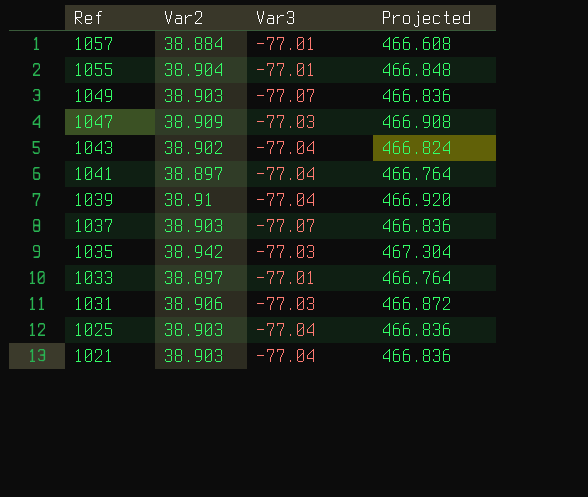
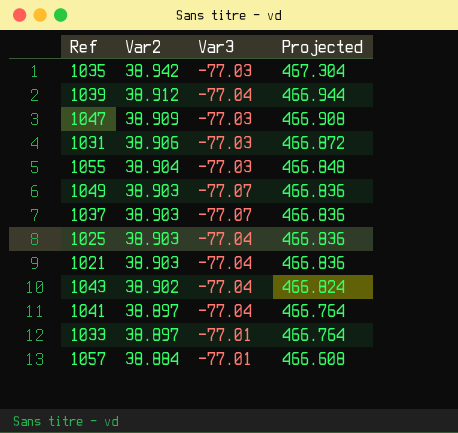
row order: Ref descending -> Var2 descending
1039 | Var2: 38.91 -> 38.912
1039 | Projected: 466.920 -> 466.944
1055 | Var3: -77.01 -> -77.03

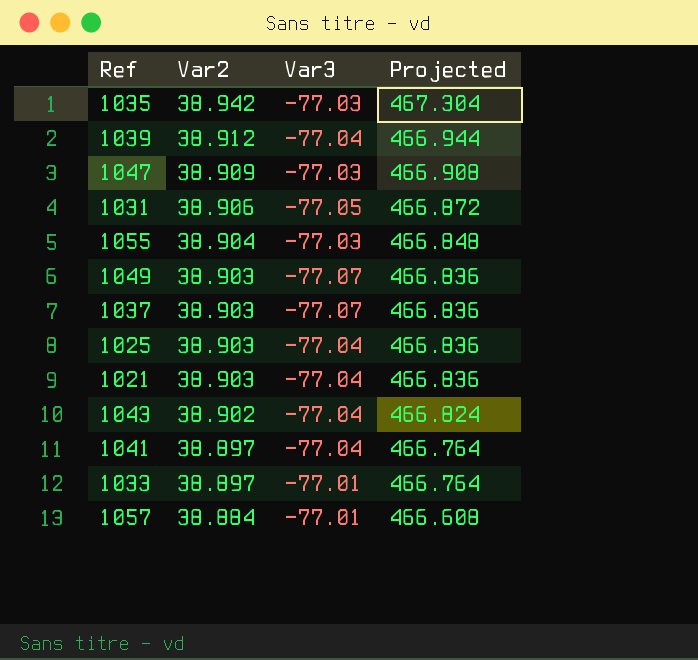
1031 | Var3: -77.03 -> -77.05

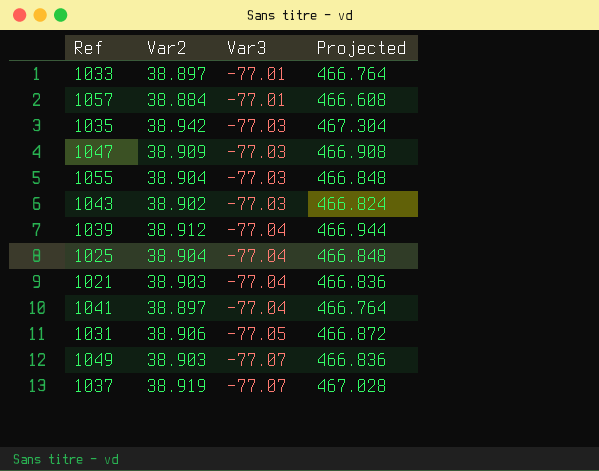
row order: Var2 descending -> Var3 descending
1043 | Var3: -77.04 -> -77.03
1025 | Var2: 38.903 -> 38.904
1025 | Projected: 466.836 -> 466.848
1037 | Var2: 38.903 -> 38.919
1037 | Projected: 466.836 -> 467.028

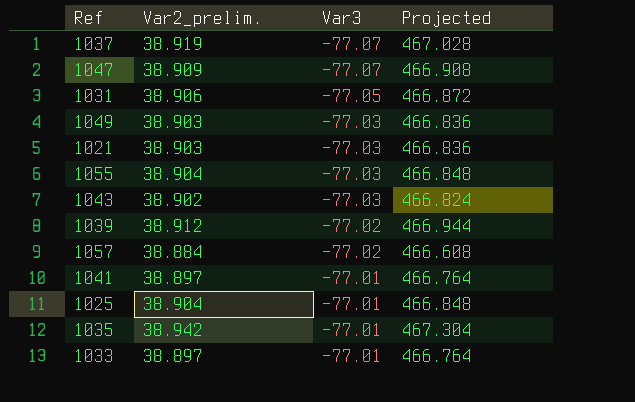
row order: Var3 descending -> Var3 ascending
column name: Var2 -> Var2_prelim.
1047 | Var3: -77.03 -> -77.07
1049 | Var3: -77.07 -> -77.03
1021 | Var3: -77.04 -> -77.03
1039 | Var3: -77.04 -> -77.02
1057 | Var3: -77.01 -> -77.02
1041 | Var3: -77.04 -> -77.01
1025 | Var3: -77.04 -> -77.01
1035 | Var3: -77.03 -> -77.01

